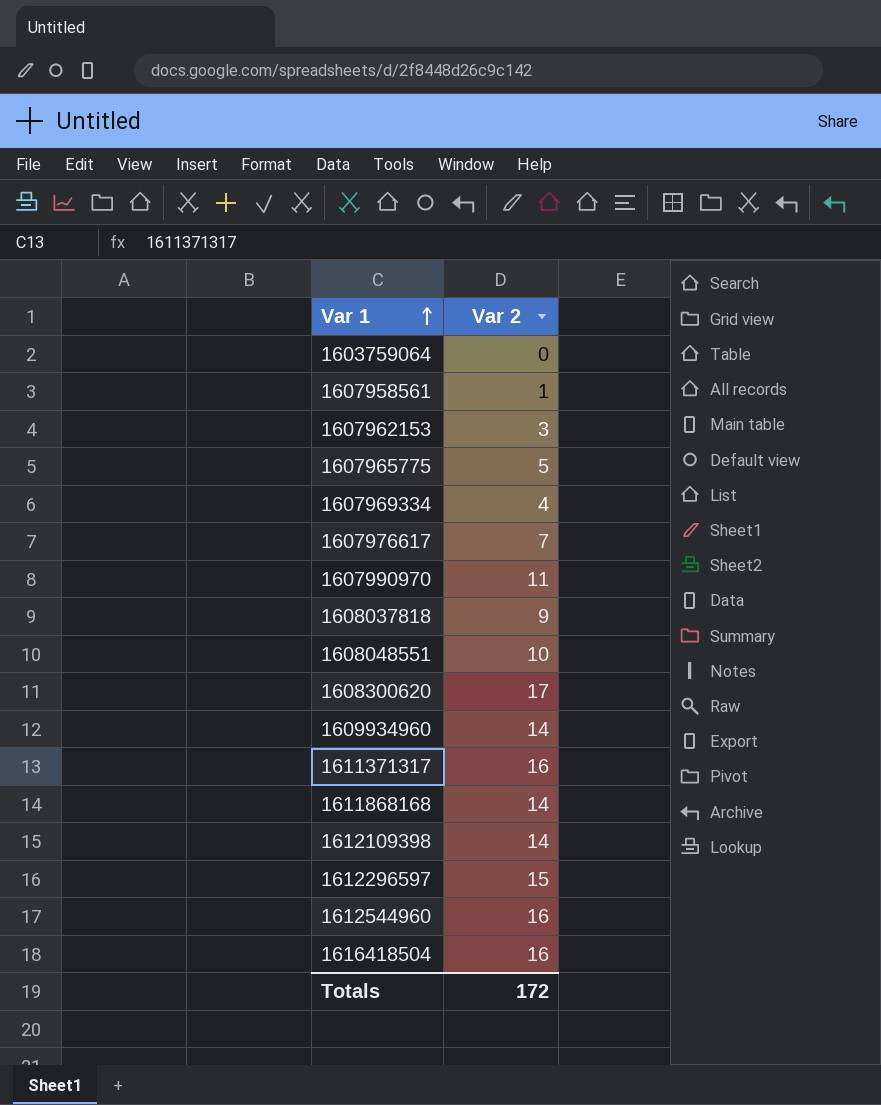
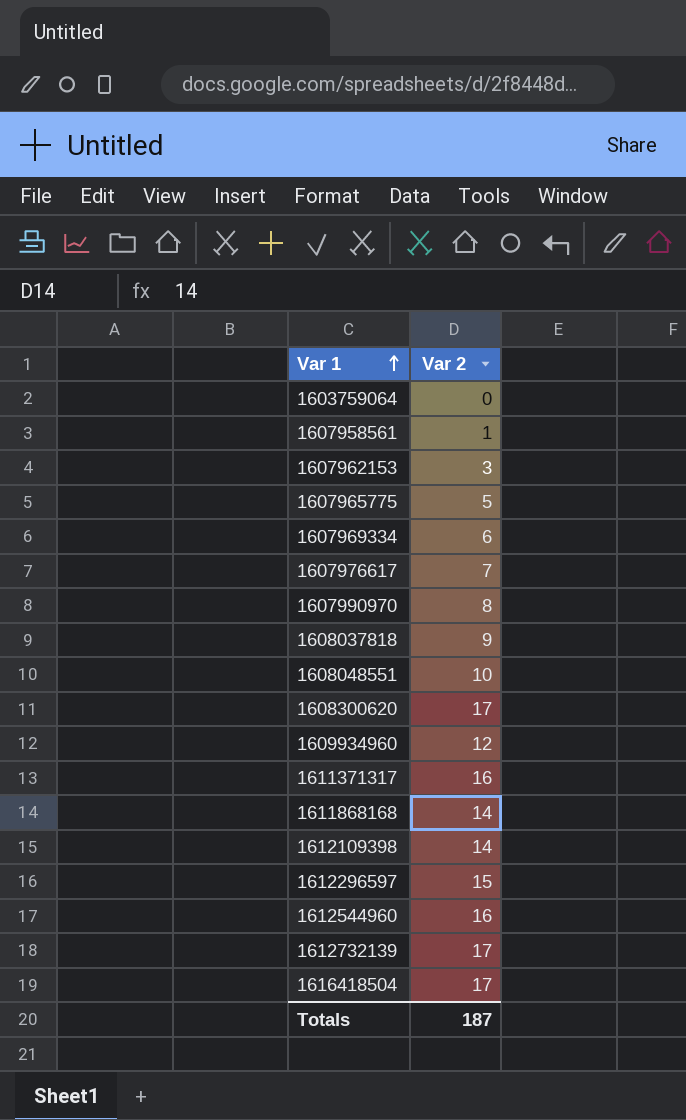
1607969334 | Var 2: 4 -> 6
1607990970 | Var 2: 11 -> 8
1609934960 | Var 2: 14 -> 12
row 1612732139: none -> 17
1616418504 | Var 2: 16 -> 17
Totals | Var 2: 172 -> 187

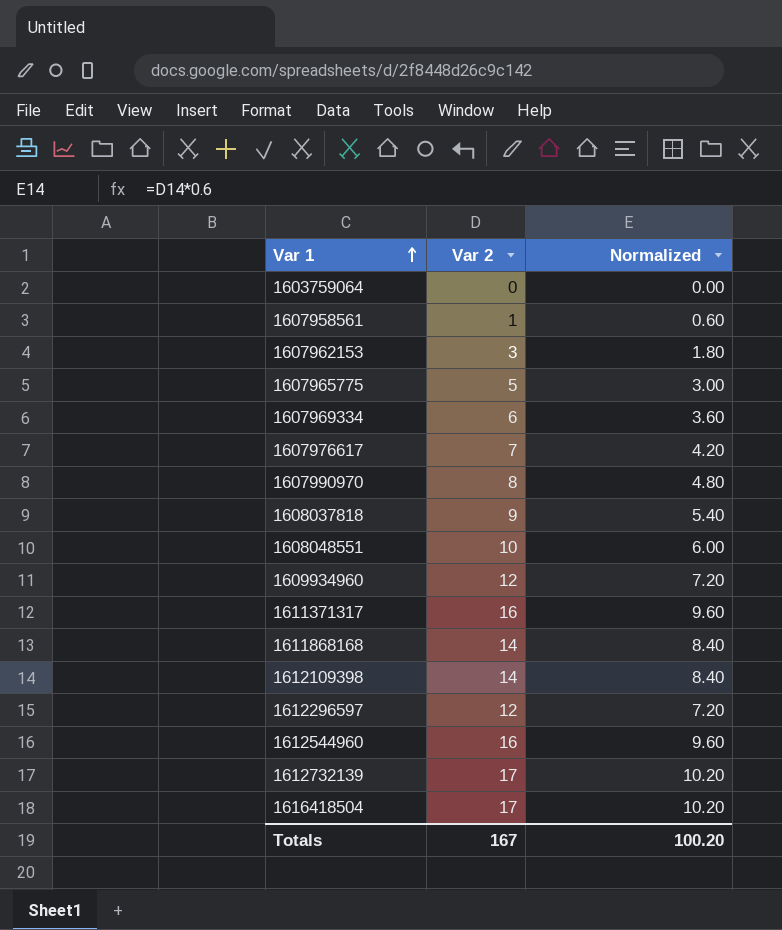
column Normalized | formula: none -> [Var 2] * 0.6
row 1608300620: 17 -> none
1612296597 | Var 2: 15 -> 12
Totals | Var 2: 187 -> 167

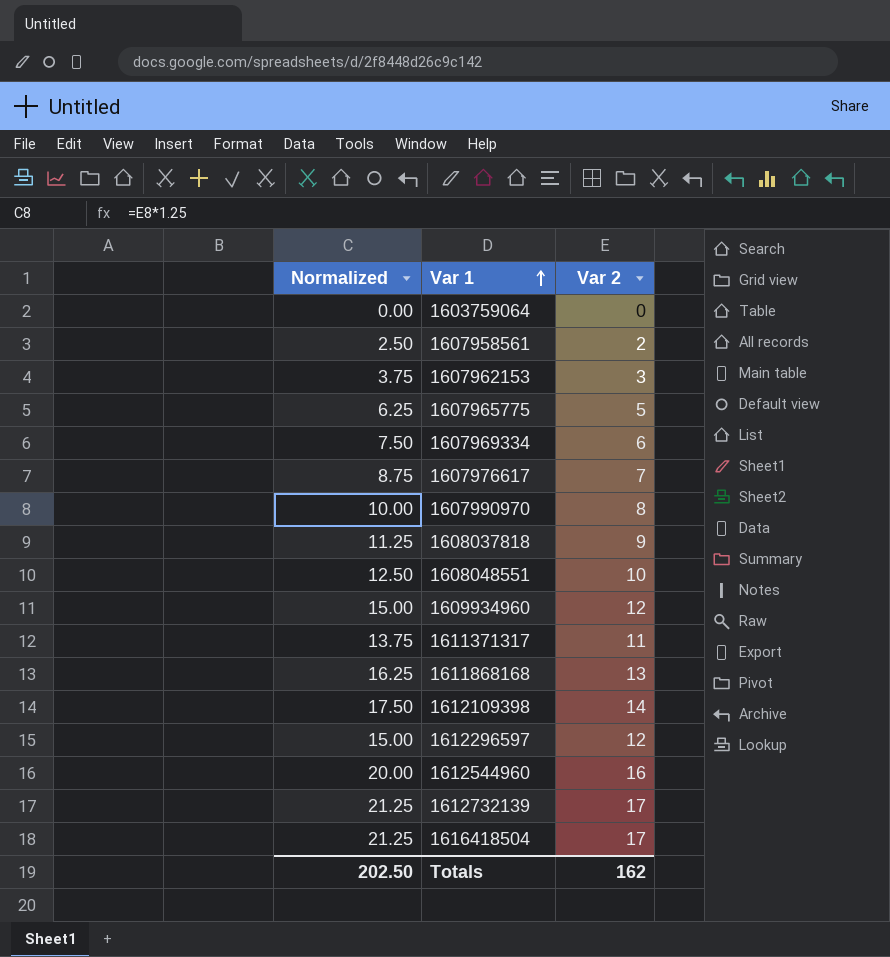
column Normalized | formula: [Var 2] * 0.6 -> [Var 2] * 1.25
column Normalized | position: 3 -> 1
1607958561 | Var 2: 1 -> 2
1611371317 | Var 2: 16 -> 11
1611868168 | Var 2: 14 -> 13
Totals | Normalized: 100.20 -> 202.50
Totals | Var 2: 167 -> 162

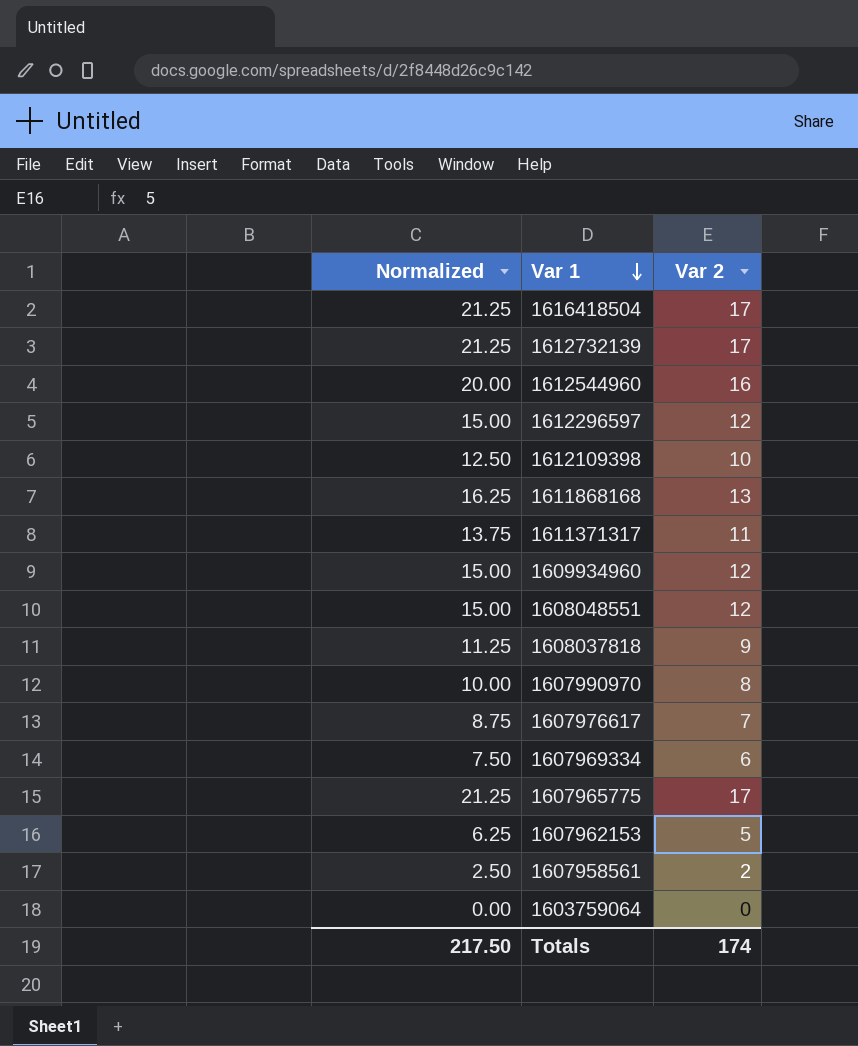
row order: Var 1 ascending -> Var 1 descending
1612109398 | Normalized: 17.50 -> 12.50
1612109398 | Var 2: 14 -> 10
1608048551 | Normalized: 12.50 -> 15.00
1608048551 | Var 2: 10 -> 12
1607965775 | Normalized: 6.25 -> 21.25
1607965775 | Var 2: 5 -> 17
1607962153 | Normalized: 3.75 -> 6.25
1607962153 | Var 2: 3 -> 5
Totals | Normalized: 202.50 -> 217.50
Totals | Var 2: 162 -> 174

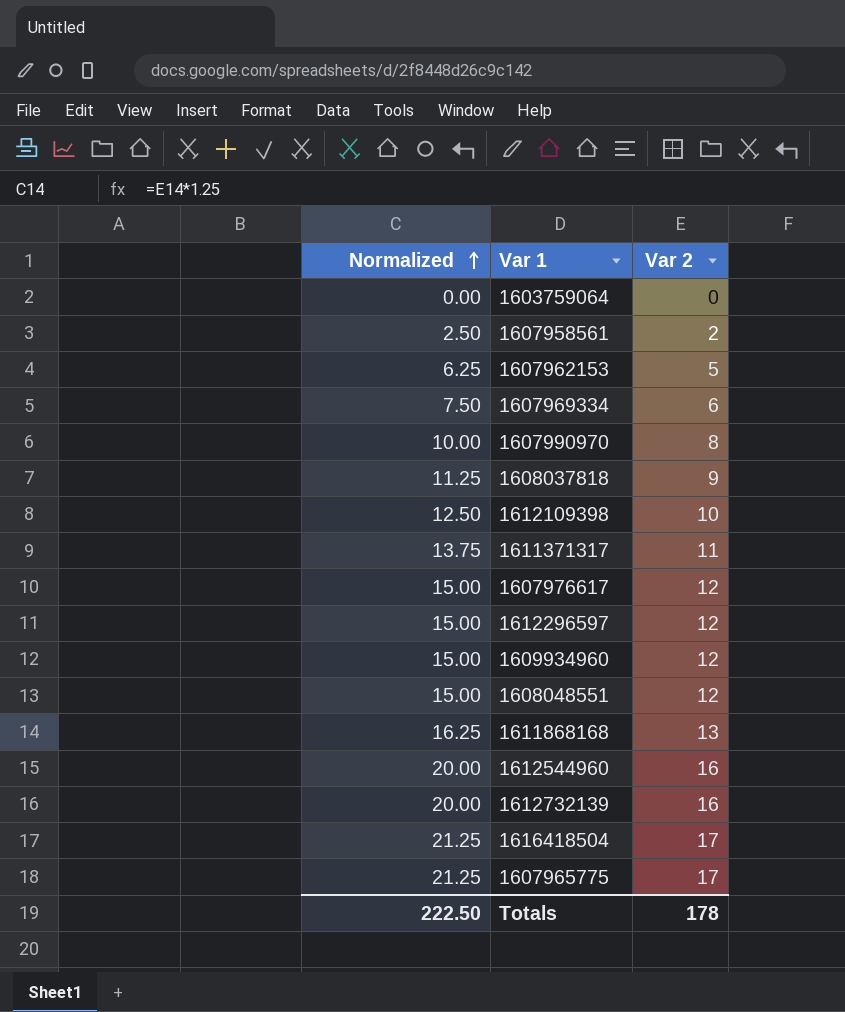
row order: Var 1 descending -> Normalized ascending
1607976617 | Normalized: 8.75 -> 15.00
1607976617 | Var 2: 7 -> 12
1612732139 | Normalized: 21.25 -> 20.00
1612732139 | Var 2: 17 -> 16
Totals | Normalized: 217.50 -> 222.50
Totals | Var 2: 174 -> 178

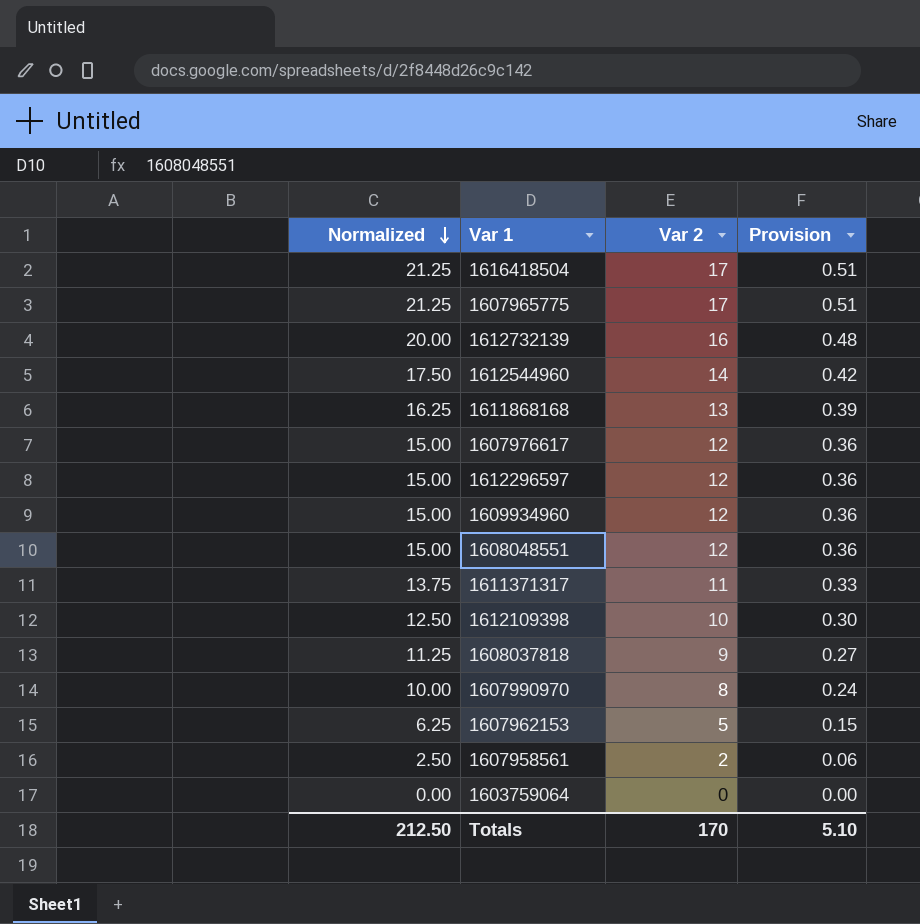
row order: Normalized ascending -> Normalized descending
column Provision | formula: none -> [Var 2] * 0.03
row 1607969334: 7.50 | 6 -> none
1612544960 | Normalized: 20.00 -> 17.50
1612544960 | Var 2: 16 -> 14
Totals | Normalized: 222.50 -> 212.50
Totals | Var 2: 178 -> 170

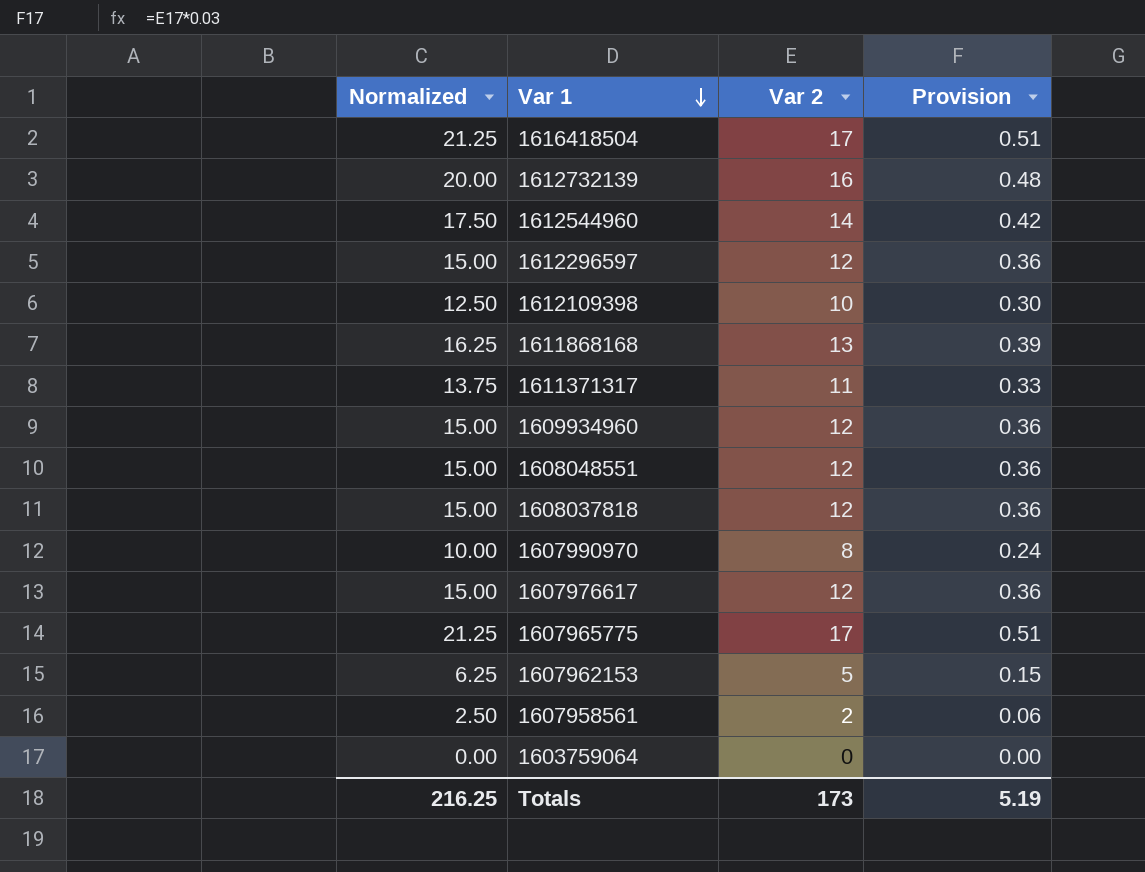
row order: Normalized descending -> Var 1 descending
1608037818 | Normalized: 11.25 -> 15.00
1608037818 | Var 2: 9 -> 12
1608037818 | Provision: 0.27 -> 0.36
Totals | Normalized: 212.50 -> 216.25
Totals | Var 2: 170 -> 173
Totals | Provision: 5.10 -> 5.19

